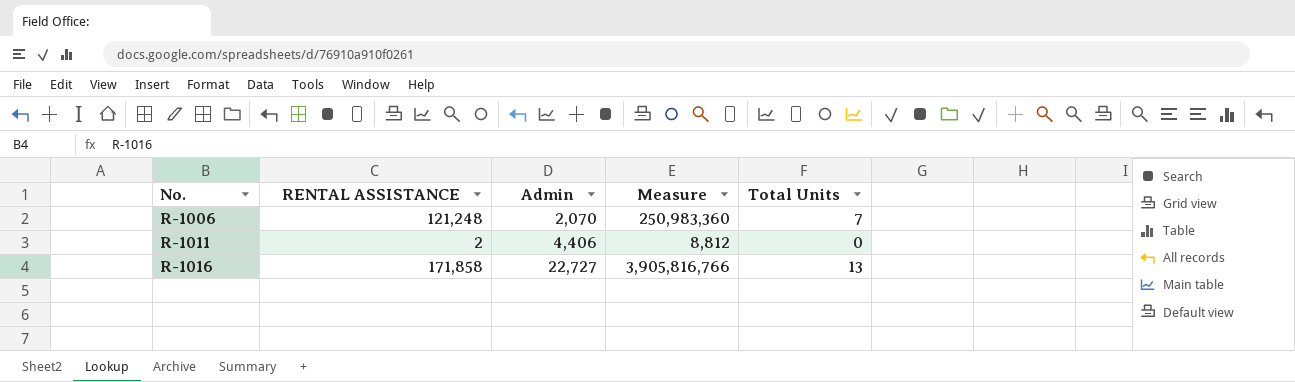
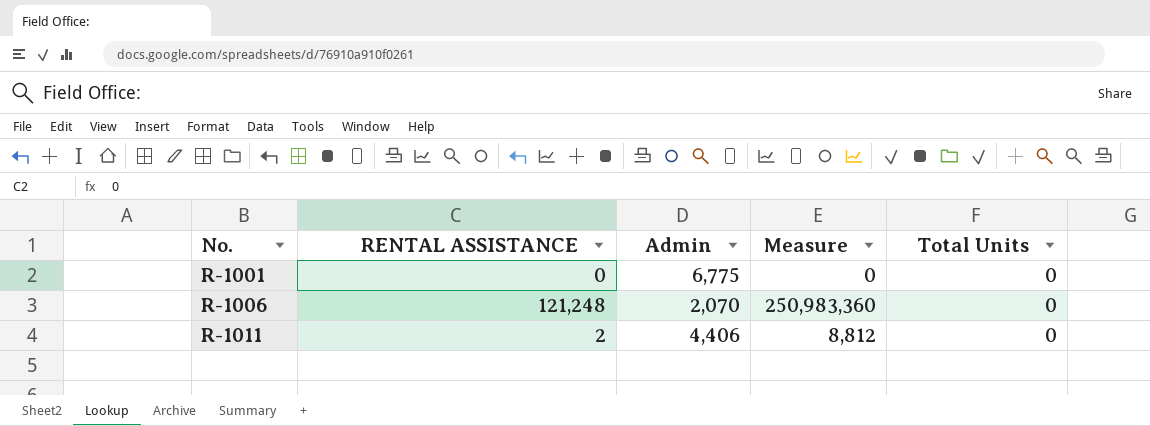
row R-1016: 171,858 | 22,727 | 3,905,816,766 | 13 -> none
row R-1001: none -> 0 | 6,775 | 0 | 0
R-1006 | Total Units: 7 -> 0

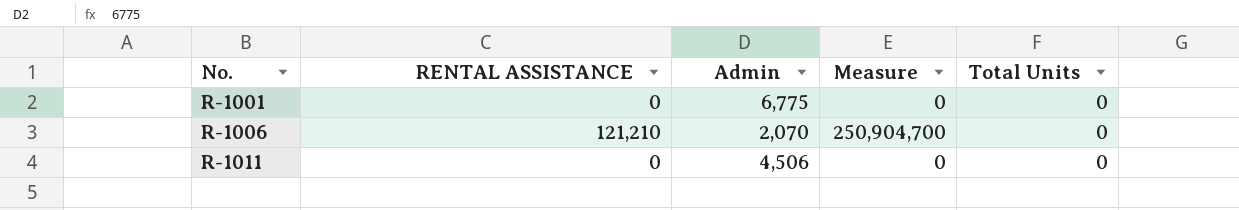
R-1006 | RENTAL ASSISTANCE: 121,248 -> 121,210
R-1006 | Measure: 250,983,360 -> 250,904,700
R-1011 | RENTAL ASSISTANCE: 2 -> 0
R-1011 | Admin: 4,406 -> 4,506
R-1011 | Measure: 8,812 -> 0

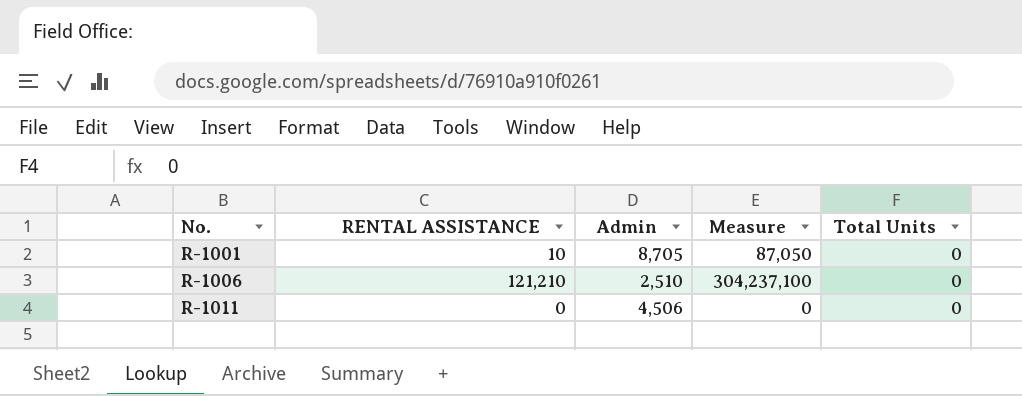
R-1001 | RENTAL ASSISTANCE: 0 -> 10
R-1001 | Admin: 6,775 -> 8,705
R-1001 | Measure: 0 -> 87,050
R-1006 | Admin: 2,070 -> 2,510
R-1006 | Measure: 250,904,700 -> 304,237,100

